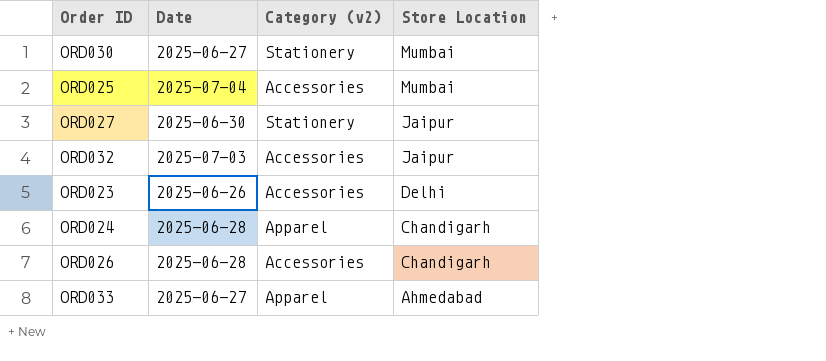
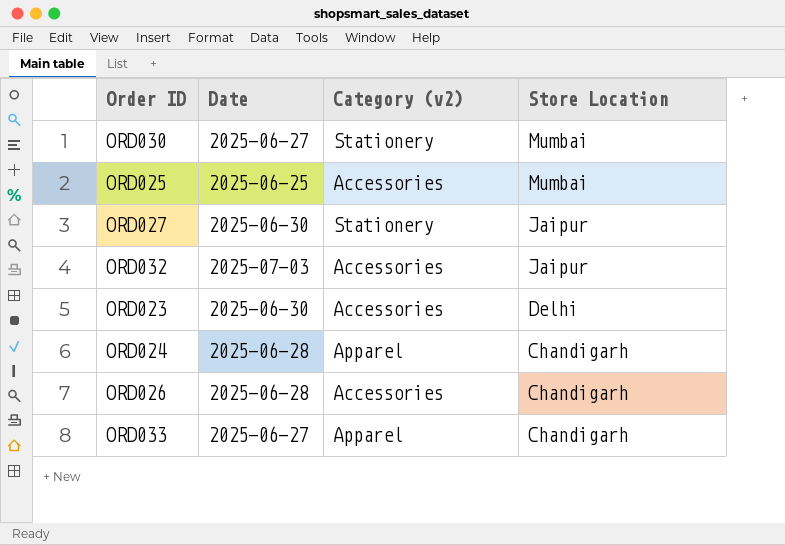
ORD025 | Date: 2025-07-04 -> 2025-06-25
ORD023 | Date: 2025-06-26 -> 2025-06-30
ORD033 | Store Location: Ahmedabad -> Chandigarh

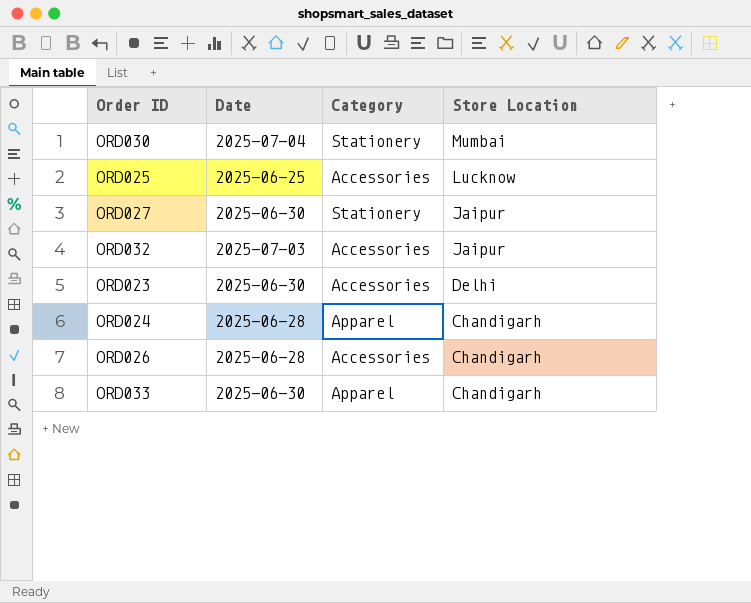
column name: Category (v2) -> Category
ORD030 | Date: 2025-06-27 -> 2025-07-04
ORD025 | Store Location: Mumbai -> Lucknow
ORD033 | Date: 2025-06-27 -> 2025-06-30

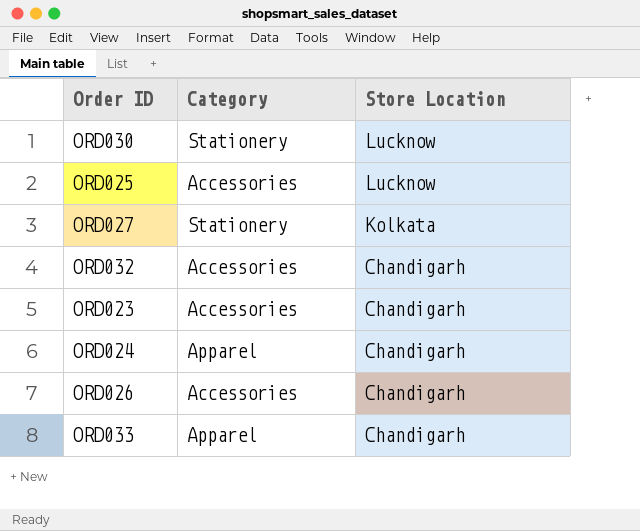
column Date | position: 2 -> none
ORD030 | Store Location: Mumbai -> Lucknow
ORD027 | Store Location: Jaipur -> Kolkata
ORD032 | Store Location: Jaipur -> Chandigarh
ORD023 | Store Location: Delhi -> Chandigarh

